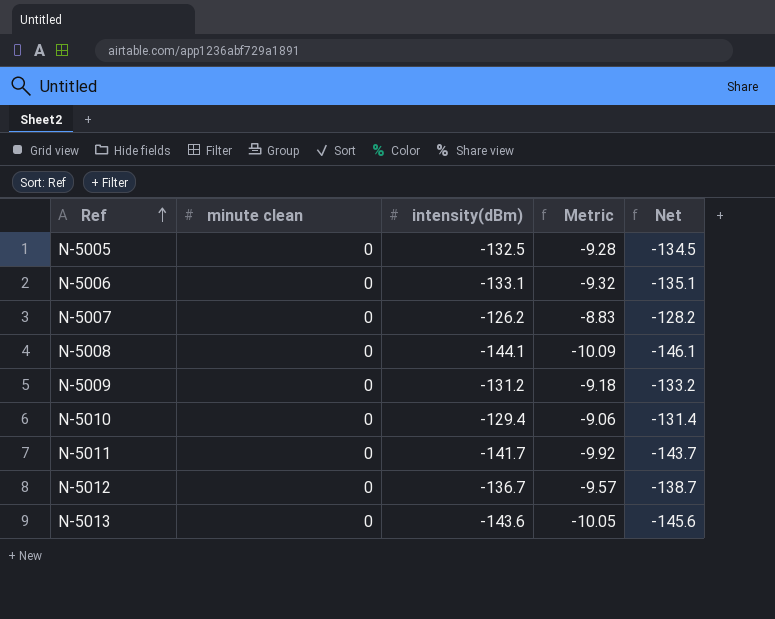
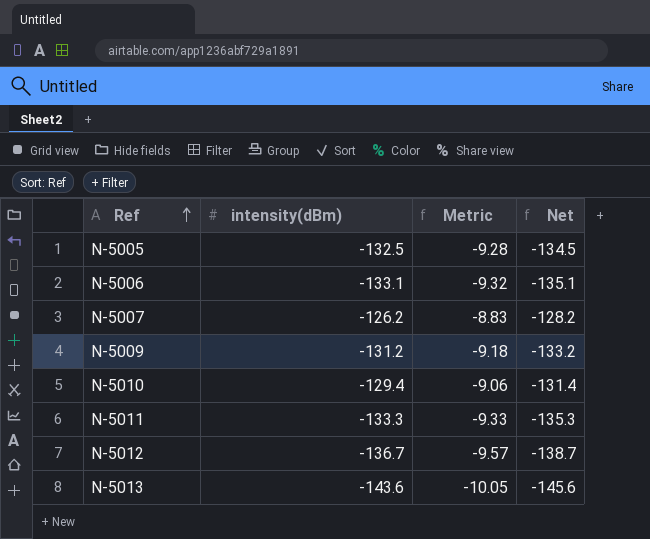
column minute clean | position: 2 -> none
row N-5008: 0 | -144.1 | -10.09 | -146.1 -> none
N-5011 | intensity(dBm): -141.7 -> -133.3
N-5011 | Metric: -9.92 -> -9.33
N-5011 | Net: -143.7 -> -135.3

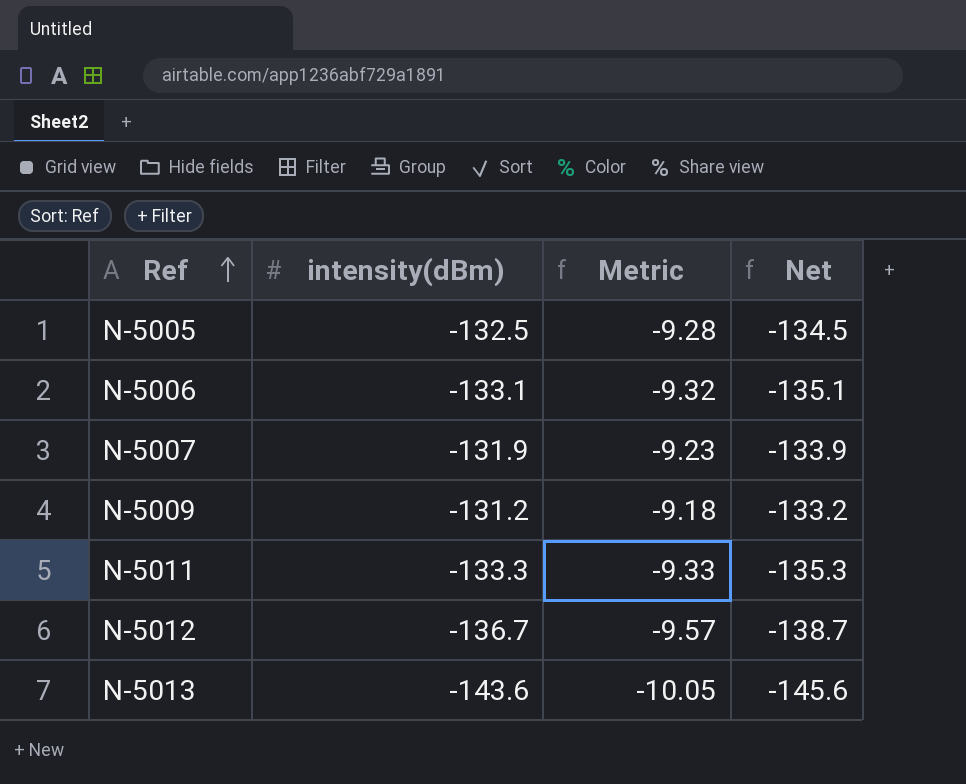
row N-5010: -129.4 | -9.06 | -131.4 -> none
N-5007 | intensity(dBm): -126.2 -> -131.9
N-5007 | Metric: -8.83 -> -9.23
N-5007 | Net: -128.2 -> -133.9

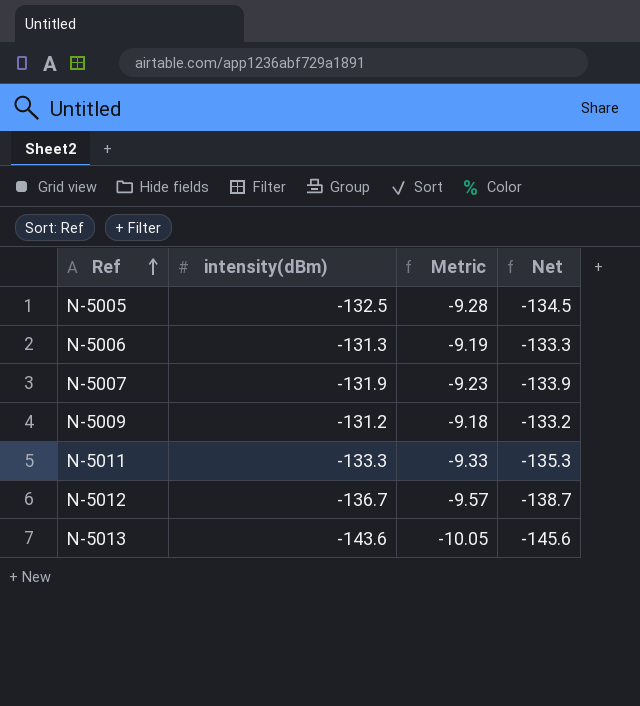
N-5006 | intensity(dBm): -133.1 -> -131.3
N-5006 | Metric: -9.32 -> -9.19
N-5006 | Net: -135.1 -> -133.3

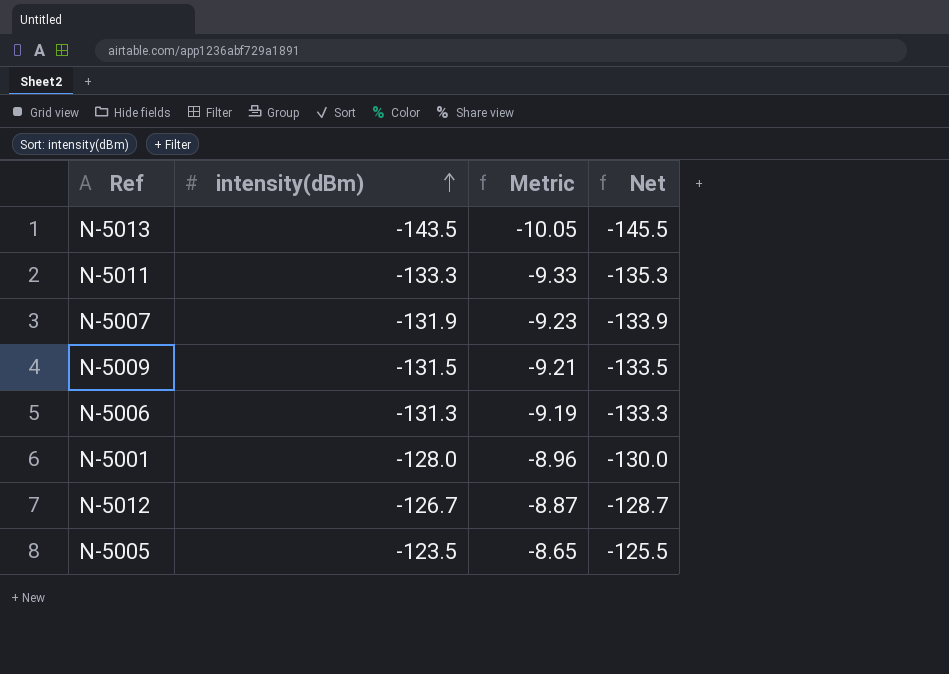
row order: Ref ascending -> intensity(dBm) ascending
N-5013 | intensity(dBm): -143.6 -> -143.5
N-5013 | Net: -145.6 -> -145.5
N-5009 | intensity(dBm): -131.2 -> -131.5
N-5009 | Metric: -9.18 -> -9.21
N-5009 | Net: -133.2 -> -133.5
row N-5001: none -> -128.0 | -8.96 | -130.0
N-5012 | intensity(dBm): -136.7 -> -126.7
N-5012 | Metric: -9.57 -> -8.87
N-5012 | Net: -138.7 -> -128.7
N-5005 | intensity(dBm): -132.5 -> -123.5
N-5005 | Metric: -9.28 -> -8.65
N-5005 | Net: -134.5 -> -125.5

